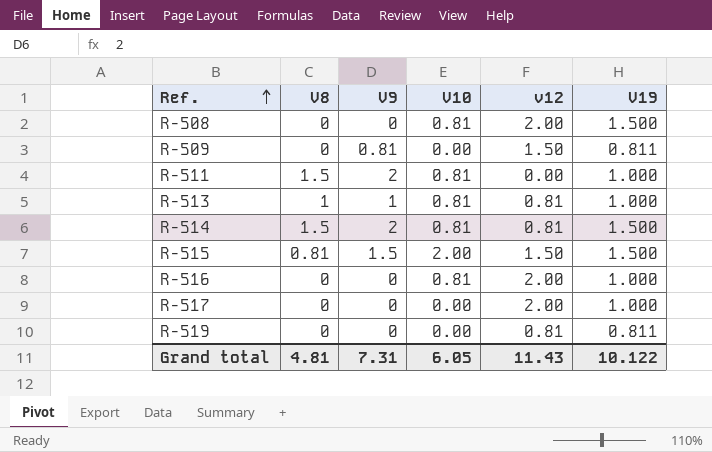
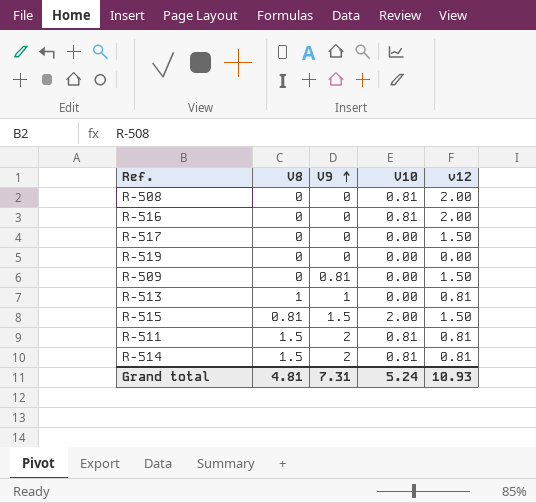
row order: Ref. ascending -> V9 ascending
column V19 | position: 6 -> none
R-517 | v12: 2.00 -> 1.50
R-519 | v12: 0.81 -> 0.00
R-513 | V10: 0.81 -> 0.00
R-511 | v12: 0.00 -> 0.81
Grand total | V10: 6.05 -> 5.24
Grand total | v12: 11.43 -> 10.93

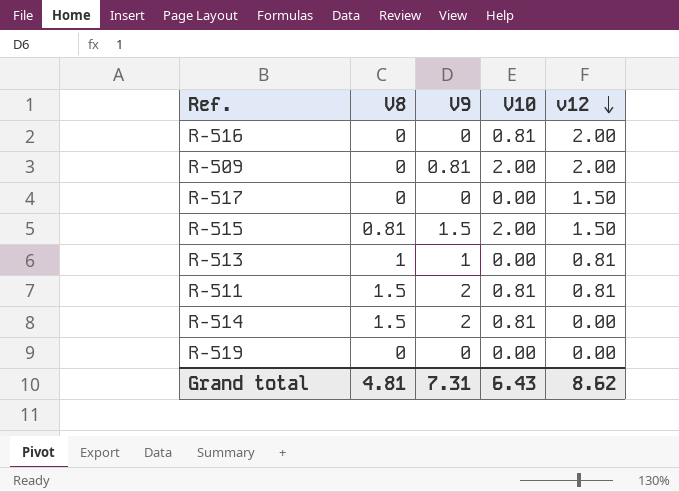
row order: V9 ascending -> v12 descending
row R-508: 0 | 0 | 0.81 | 2.00 -> none
R-509 | V10: 0.00 -> 2.00
R-509 | v12: 1.50 -> 2.00
R-514 | v12: 0.81 -> 0.00
Grand total | V10: 5.24 -> 6.43
Grand total | v12: 10.93 -> 8.62

